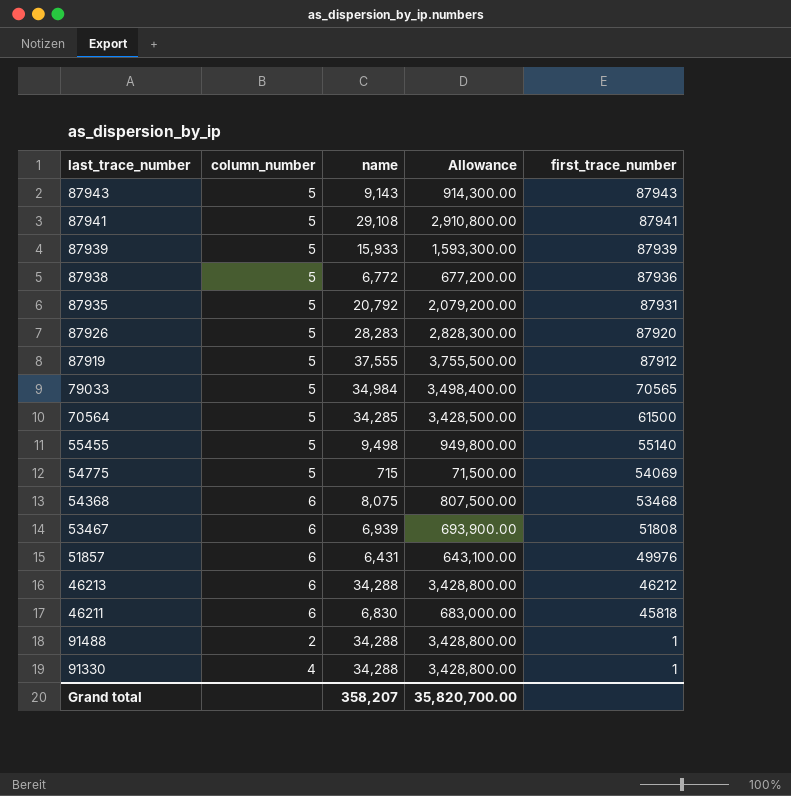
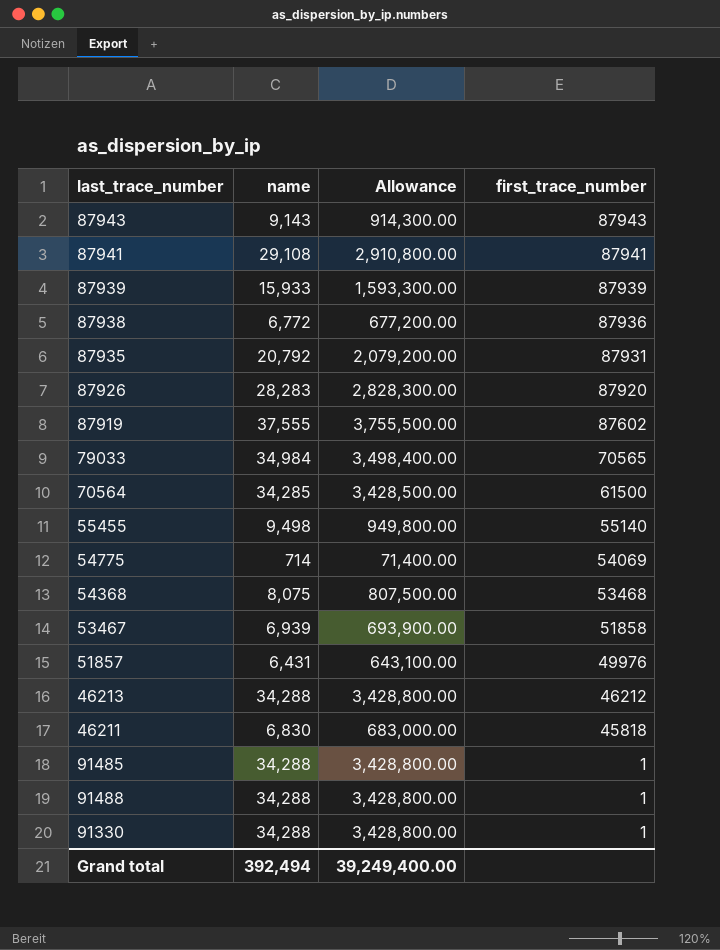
column column_number | position: 2 -> none
87919 | first_trace_number: 87912 -> 87602
54775 | name: 715 -> 714
54775 | Allowance: 71,500.00 -> 71,400.00
53467 | first_trace_number: 51808 -> 51858
row 91485: none -> 34,288 | 3,428,800.00 | 1
Grand total | name: 358,207 -> 392,494
Grand total | Allowance: 35,820,700.00 -> 39,249,400.00

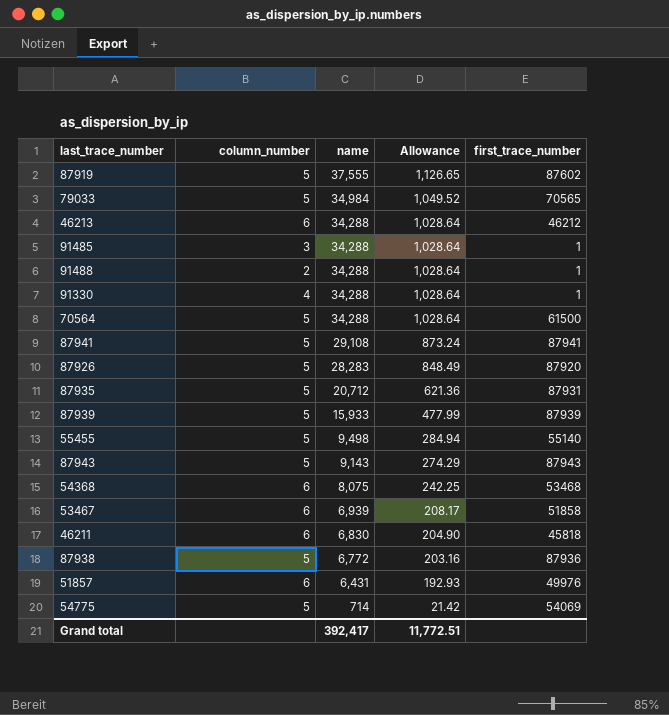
row order: first_trace_number descending -> name descending
column column_number | position: none -> 2
column Allowance | formula: [name] * 100 -> [name] * 0.03
70564 | name: 34,285 -> 34,288
87935 | name: 20,792 -> 20,712
Grand total | name: 392,494 -> 392,417
Grand total | Allowance: 39,249,400.00 -> 11,772.51

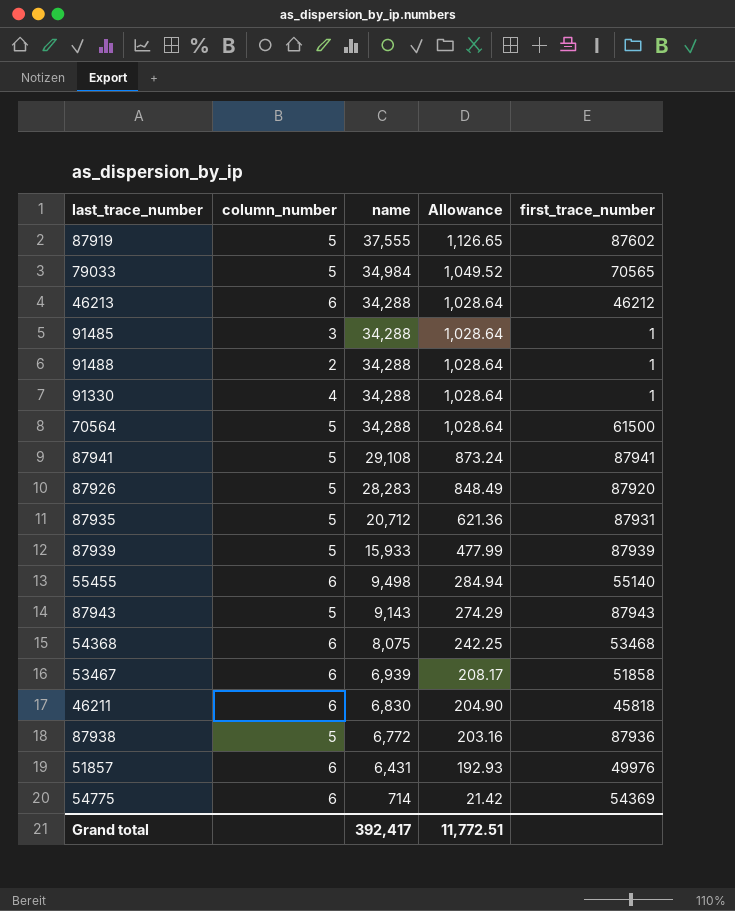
55455 | column_number: 5 -> 6
54775 | column_number: 5 -> 6
54775 | first_trace_number: 54069 -> 54369

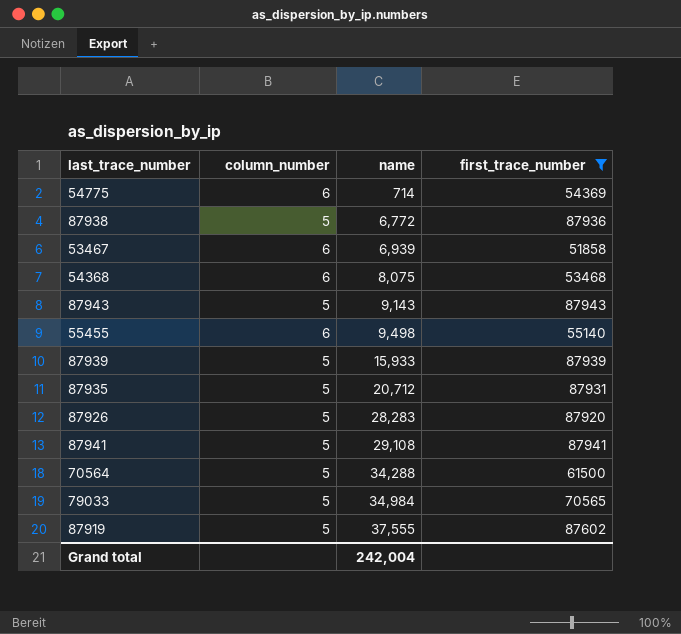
filter: none -> first_trace_number >= 51858
row order: name descending -> name ascending
column Allowance | formula: [name] * 0.03 -> none
Grand total | name: 392,417 -> 242,004

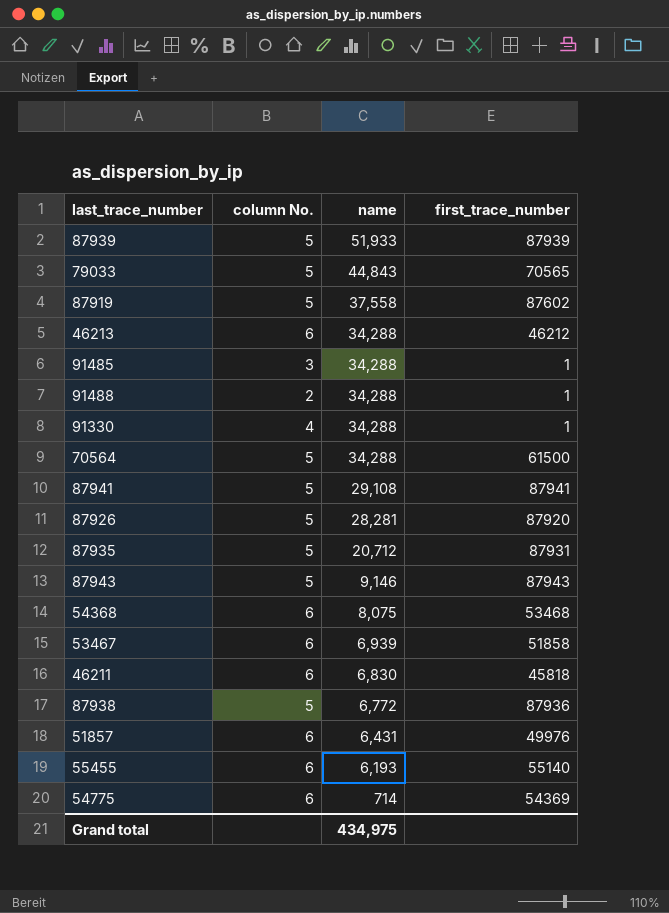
filter: first_trace_number >= 51858 -> none
row order: name ascending -> name descending
column name: column_number -> column No.
87939 | name: 15,933 -> 51,933
79033 | name: 34,984 -> 44,843
87919 | name: 37,555 -> 37,558
87926 | name: 28,283 -> 28,281
87943 | name: 9,143 -> 9,146
55455 | name: 9,498 -> 6,193
Grand total | name: 242,004 -> 434,975

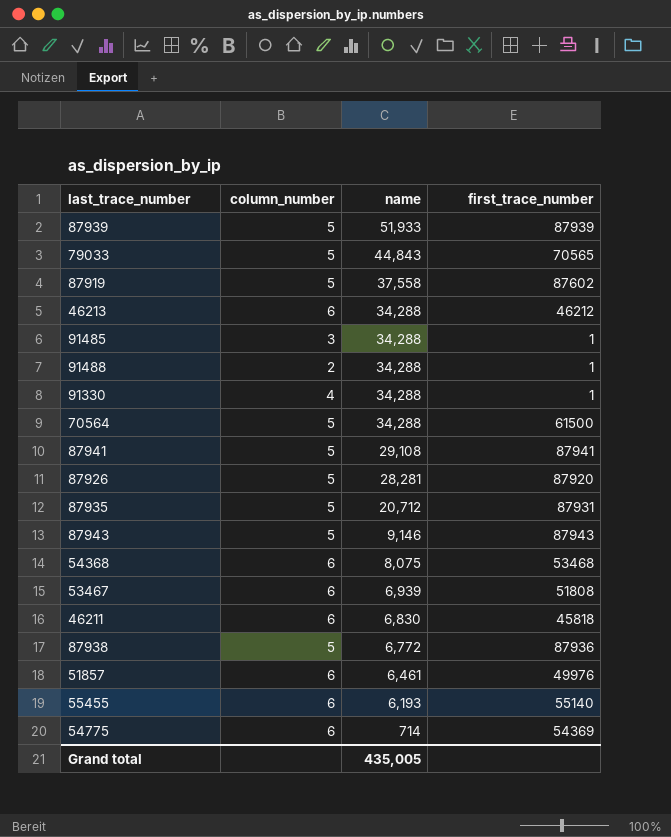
column name: column No. -> column_number
53467 | first_trace_number: 51858 -> 51808
51857 | name: 6,431 -> 6,461
Grand total | name: 434,975 -> 435,005

